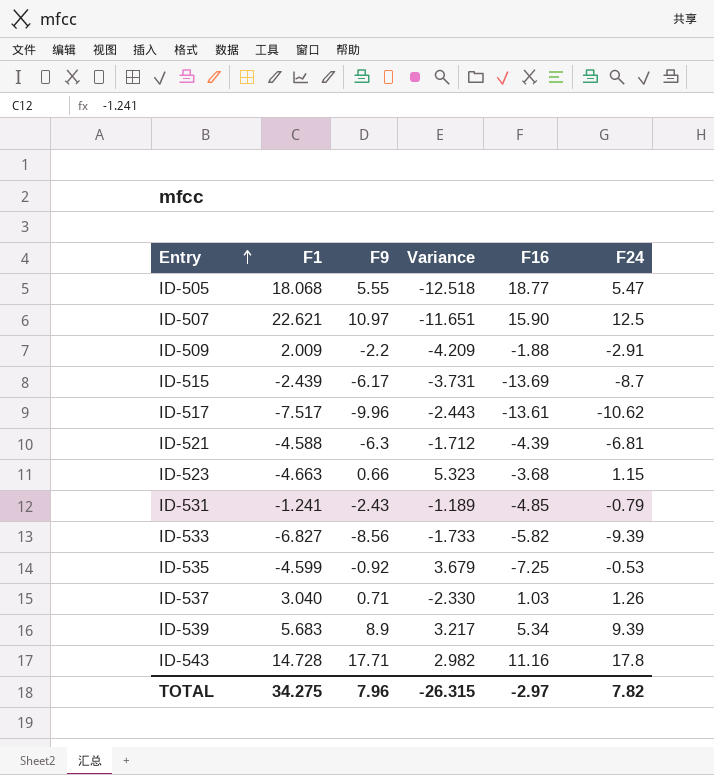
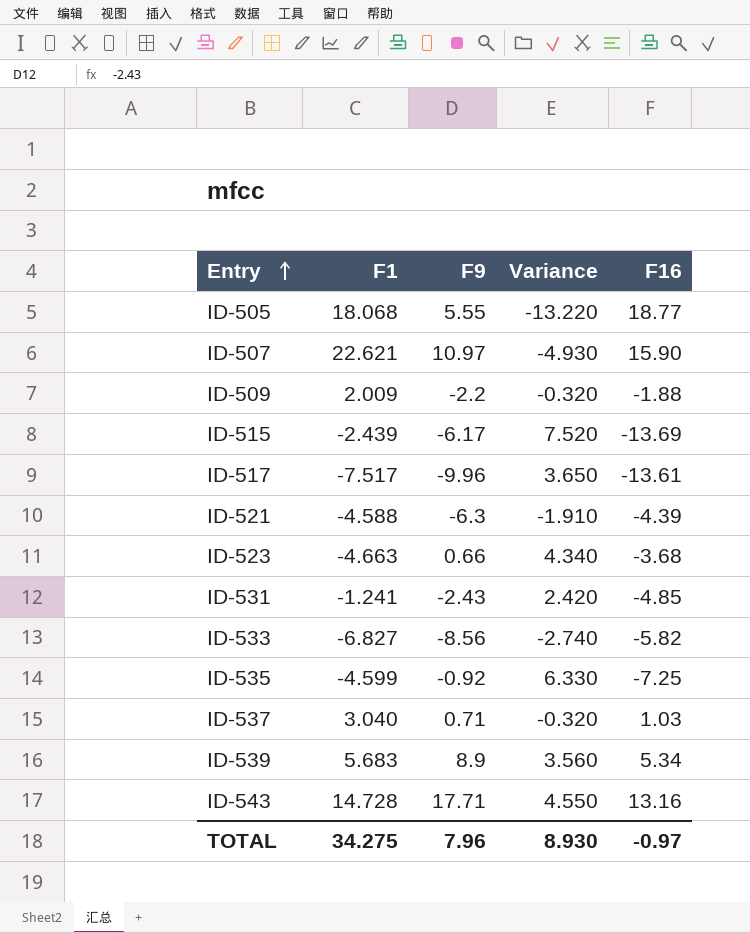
column F24 | position: 6 -> none
column Variance | formula: [F9] - [F1] -> [F9] - [F16]
ID-543 | F16: 11.16 -> 13.16
TOTAL | Variance: -26.315 -> 8.930
TOTAL | F16: -2.97 -> -0.97

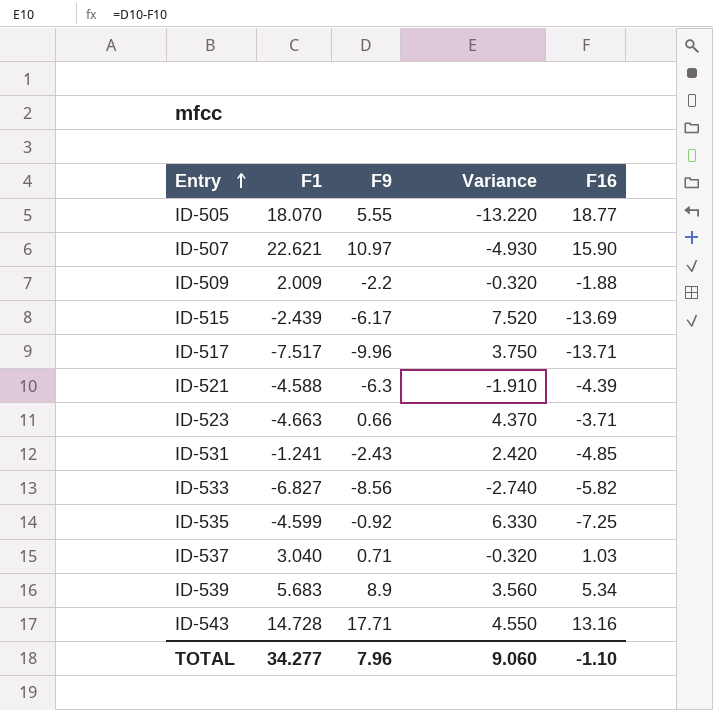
ID-505 | F1: 18.068 -> 18.070
ID-517 | Variance: 3.650 -> 3.750
ID-517 | F16: -13.61 -> -13.71
ID-523 | Variance: 4.340 -> 4.370
ID-523 | F16: -3.68 -> -3.71
TOTAL | F1: 34.275 -> 34.277
TOTAL | Variance: 8.930 -> 9.060
TOTAL | F16: -0.97 -> -1.10

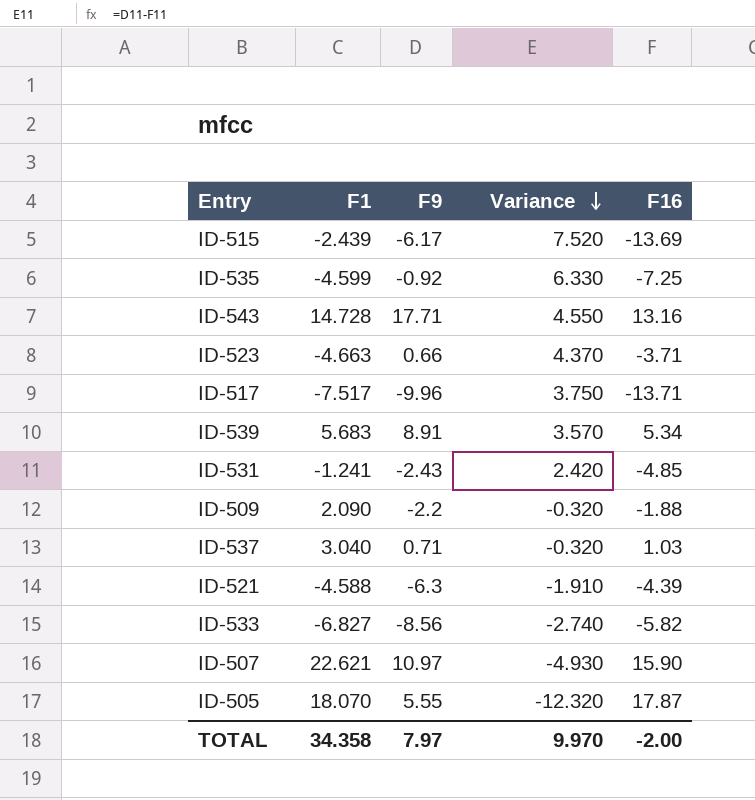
row order: Entry ascending -> Variance descending
ID-539 | F9: 8.9 -> 8.91
ID-539 | Variance: 3.560 -> 3.570
ID-509 | F1: 2.009 -> 2.090
ID-505 | Variance: -13.220 -> -12.320
ID-505 | F16: 18.77 -> 17.87
TOTAL | F1: 34.277 -> 34.358
TOTAL | F9: 7.96 -> 7.97
TOTAL | Variance: 9.060 -> 9.970
TOTAL | F16: -1.10 -> -2.00

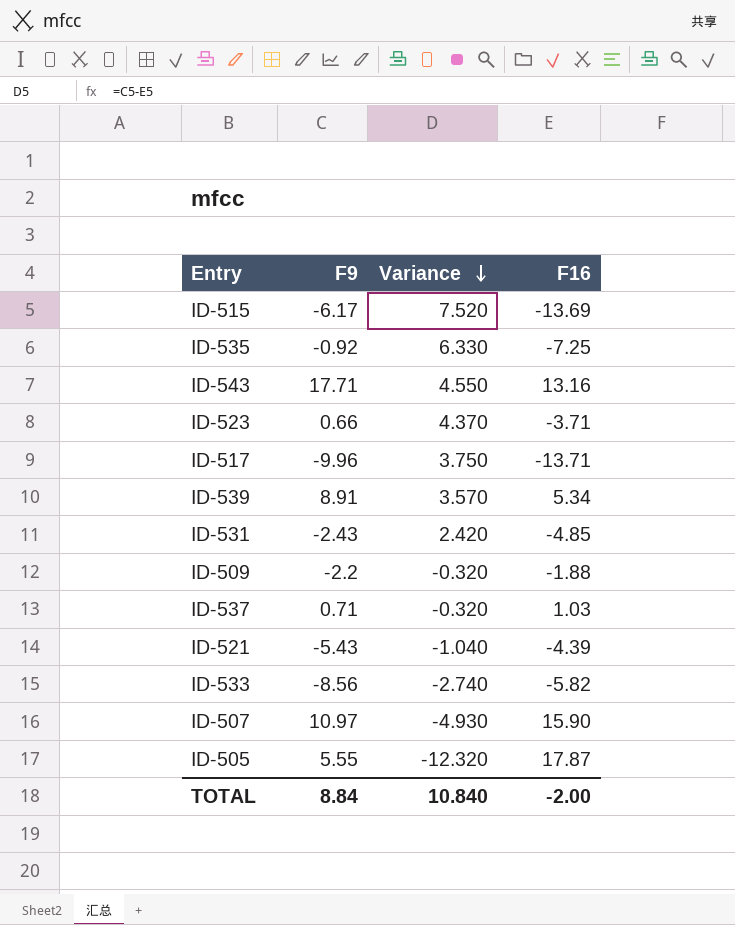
column F1 | position: 2 -> none
ID-521 | F9: -6.3 -> -5.43
ID-521 | Variance: -1.910 -> -1.040
TOTAL | F9: 7.97 -> 8.84
TOTAL | Variance: 9.970 -> 10.840

